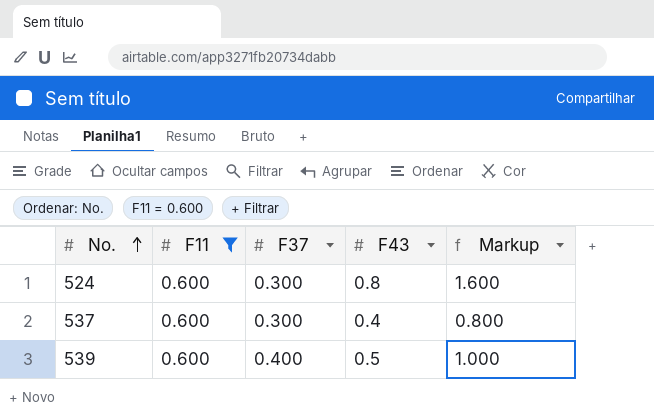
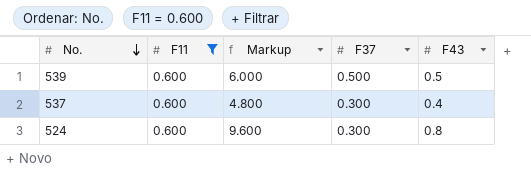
row order: No. ascending -> No. descending
column Markup | formula: [F43] * 2 -> [F43] * 12
column Markup | position: 5 -> 3
539 | F37: 0.400 -> 0.500

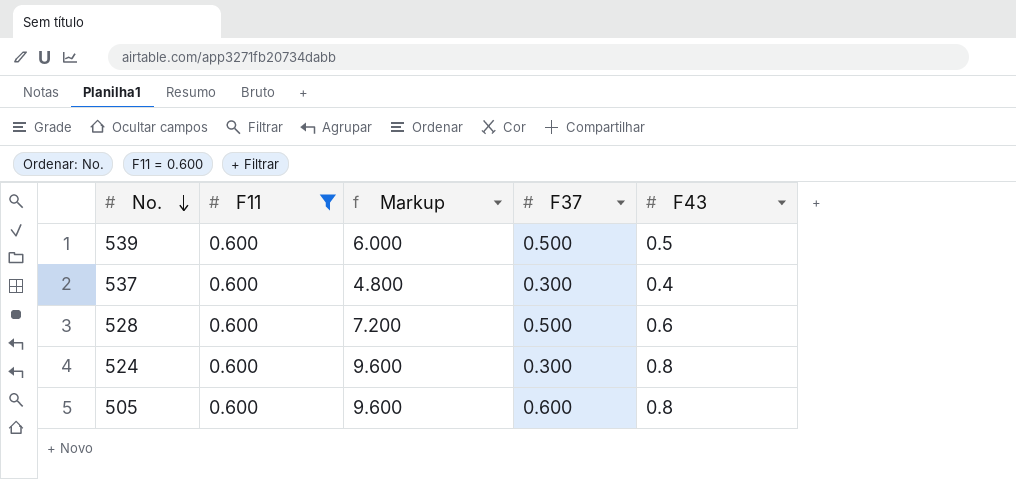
row 528: none -> 0.600 | 7.200 | 0.500 | 0.6
row 505: none -> 0.600 | 9.600 | 0.600 | 0.8

